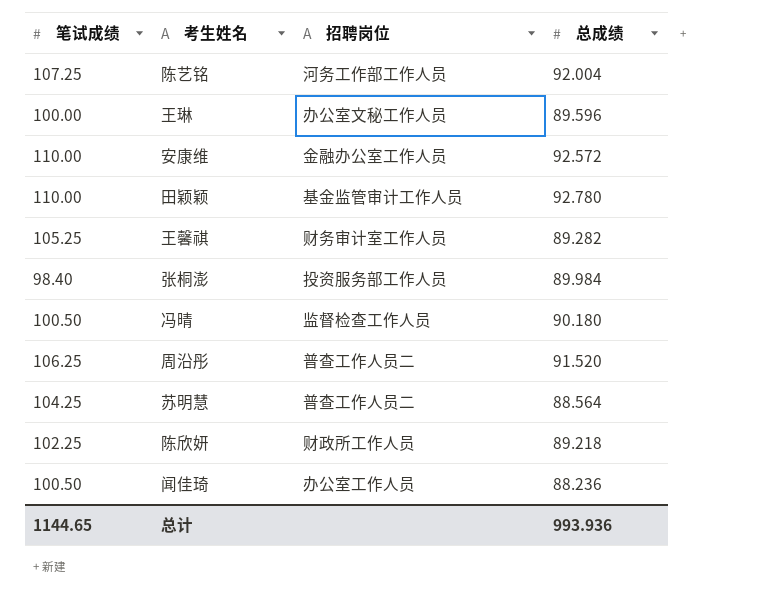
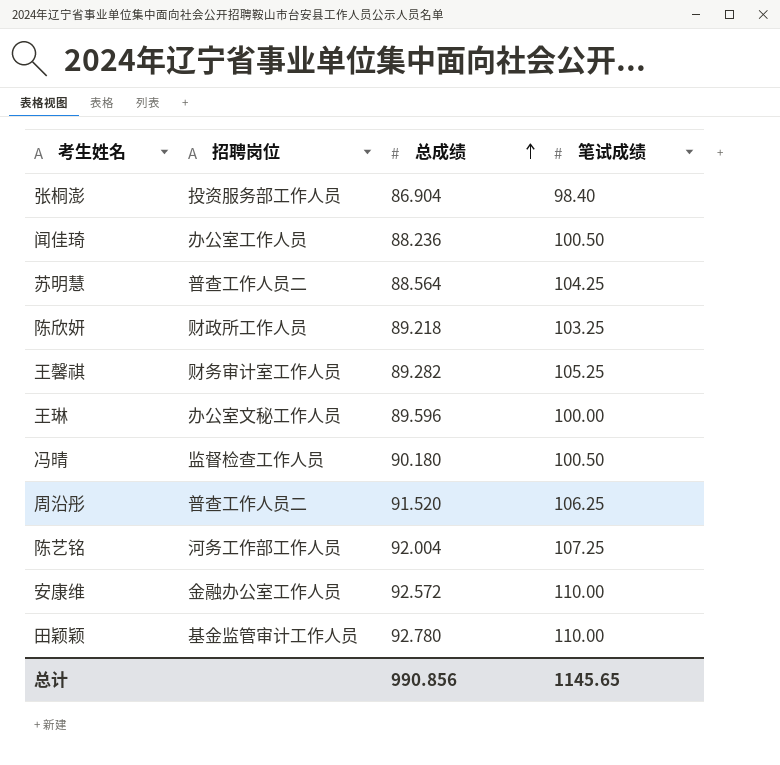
row order: none -> 总成绩 ascending
column 笔试成绩 | position: 1 -> 4
张桐澎 | 总成绩: 89.984 -> 86.904
陈欣妍 | 笔试成绩: 102.25 -> 103.25
总计 | 总成绩: 993.936 -> 990.856
总计 | 笔试成绩: 1144.65 -> 1145.65

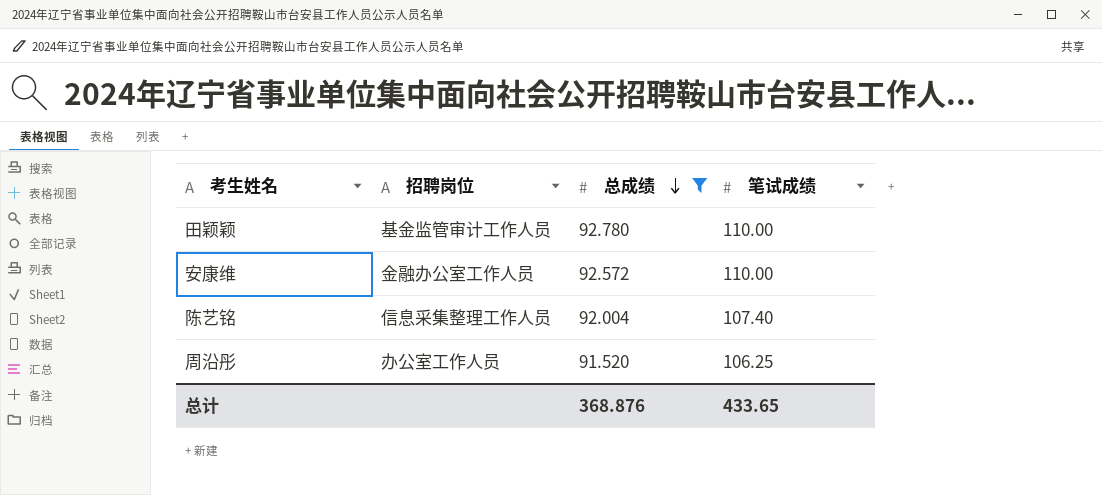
filter: none -> 总成绩 >= 91.520
row order: 总成绩 ascending -> 总成绩 descending
陈艺铭 | 招聘岗位: 河务工作部工作人员 -> 信息采集整理工作人员
陈艺铭 | 笔试成绩: 107.25 -> 107.40
周沿彤 | 招聘岗位: 普查工作人员二 -> 办公室工作人员
总计 | 总成绩: 990.856 -> 368.876
总计 | 笔试成绩: 1145.65 -> 433.65

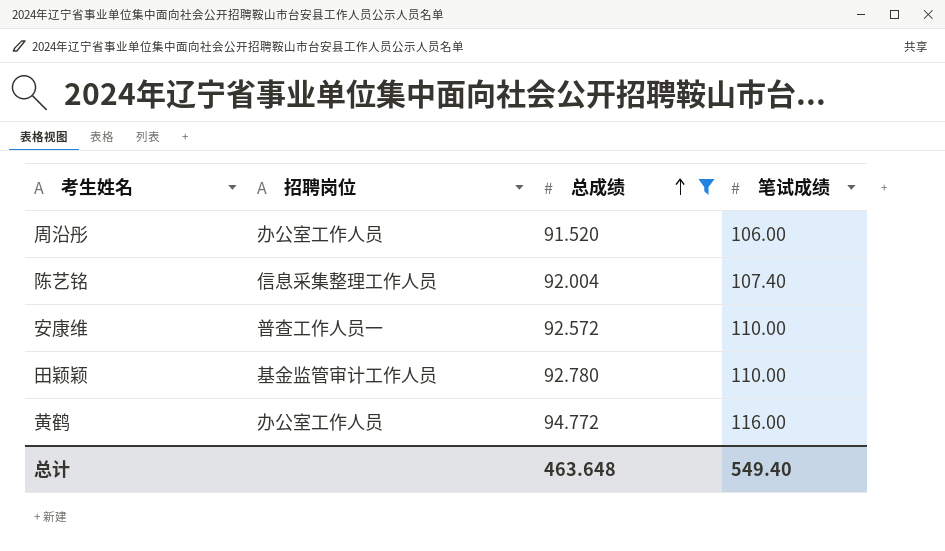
row order: 总成绩 descending -> 总成绩 ascending
周沿彤 | 笔试成绩: 106.25 -> 106.00
安康维 | 招聘岗位: 金融办公室工作人员 -> 普查工作人员一
row 黄鹤: none -> 办公室工作人员 | 94.772 | 116.00
总计 | 总成绩: 368.876 -> 463.648
总计 | 笔试成绩: 433.65 -> 549.40

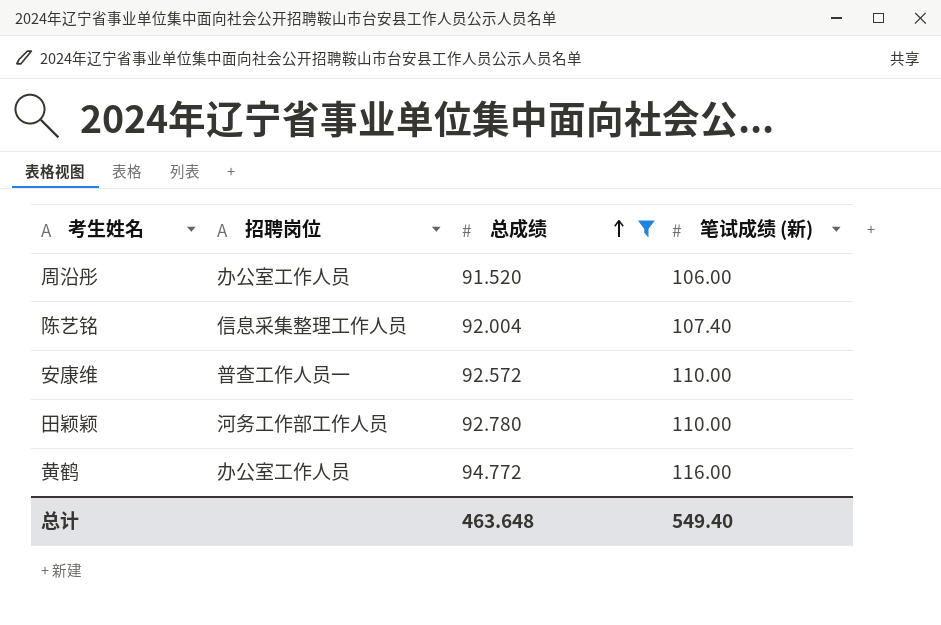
column name: 笔试成绩 -> 笔试成绩 (新)
田颖颖 | 招聘岗位: 基金监管审计工作人员 -> 河务工作部工作人员

